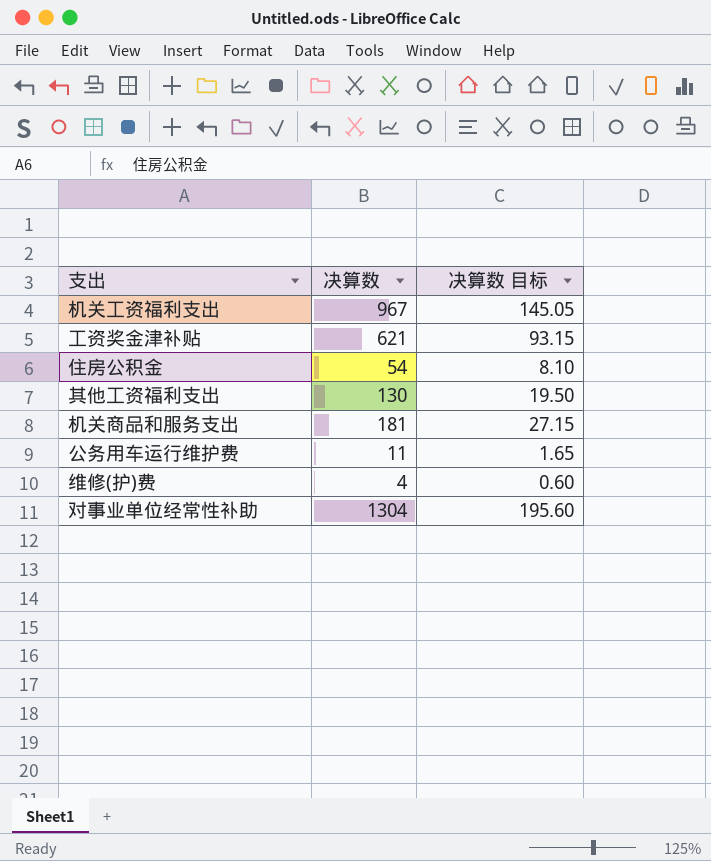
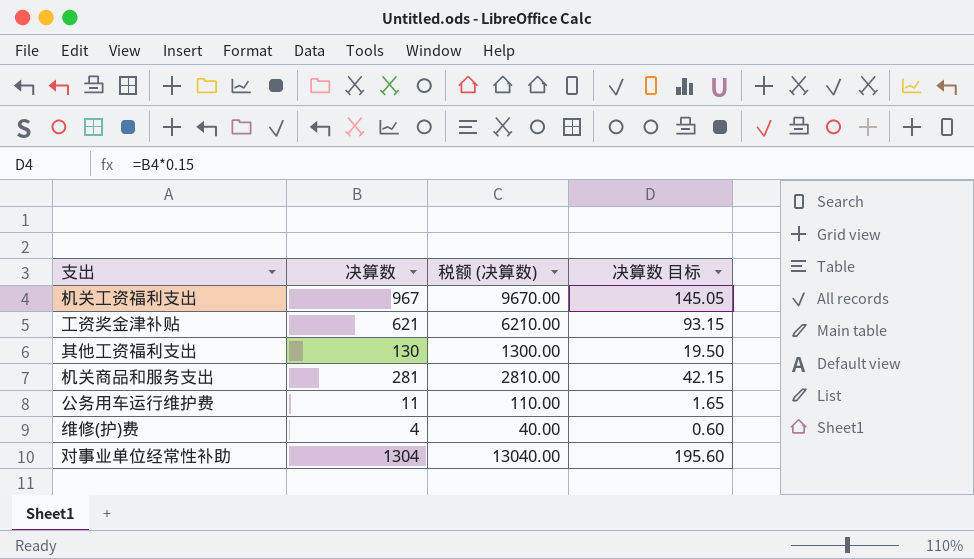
column 税额 (决算数) | formula: none -> [决算数] * 10
row 住房公积金: 54 | 8.10 -> none
机关商品和服务支出 | 决算数: 181 -> 281
机关商品和服务支出 | 决算数 目标: 27.15 -> 42.15

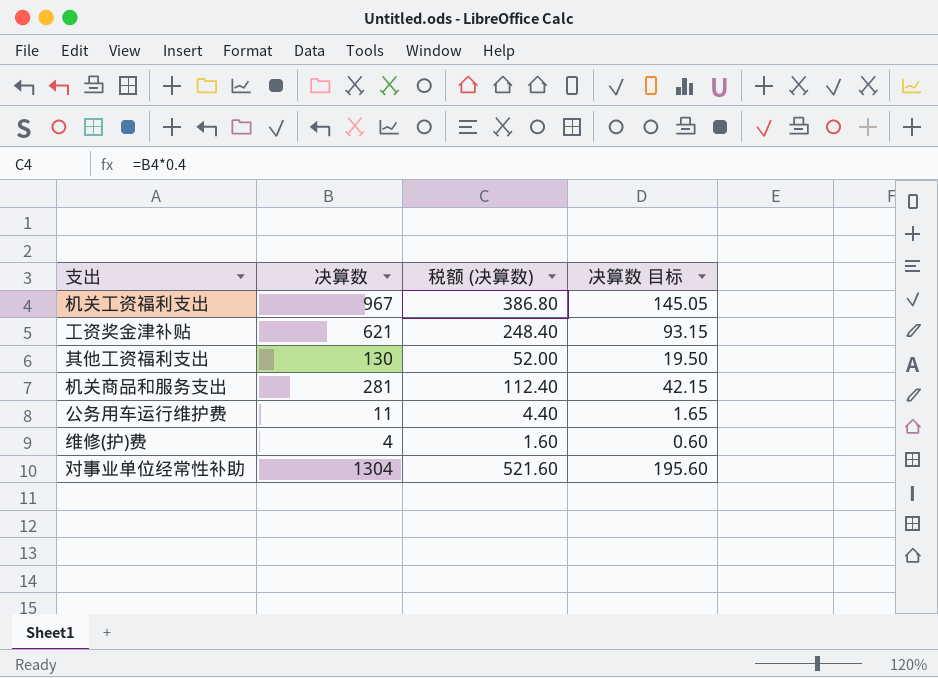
column 税额 (决算数) | formula: [决算数] * 10 -> [决算数] * 0.4

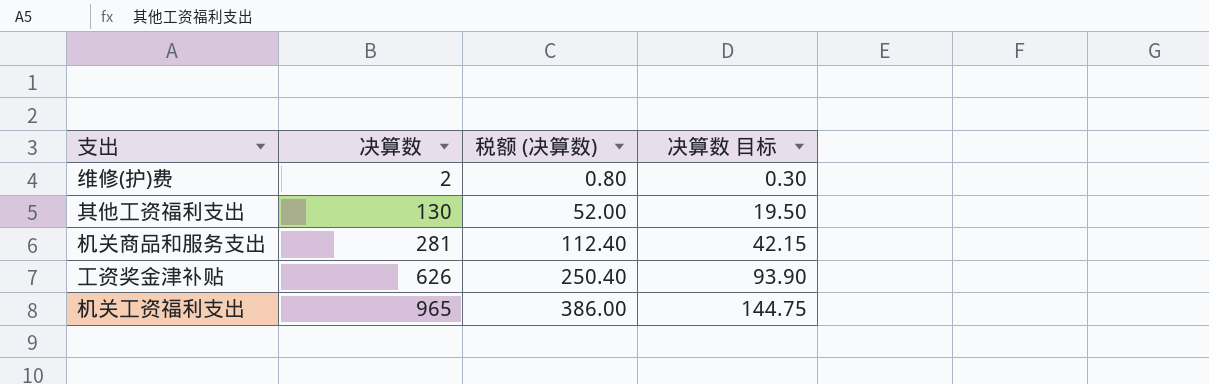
row order: none -> 决算数 ascending
row 公务用车运行维护费: 11 | 4.40 | 1.65 -> none
row 对事业单位经常性补助: 1304 | 521.60 | 195.60 -> none
维修(护)费 | 决算数: 4 -> 2
维修(护)费 | 税额 (决算数): 1.60 -> 0.80
维修(护)费 | 决算数 目标: 0.60 -> 0.30
工资奖金津补贴 | 决算数: 621 -> 626
工资奖金津补贴 | 税额 (决算数): 248.40 -> 250.40
工资奖金津补贴 | 决算数 目标: 93.15 -> 93.90
机关工资福利支出 | 决算数: 967 -> 965
机关工资福利支出 | 税额 (决算数): 386.80 -> 386.00
机关工资福利支出 | 决算数 目标: 145.05 -> 144.75

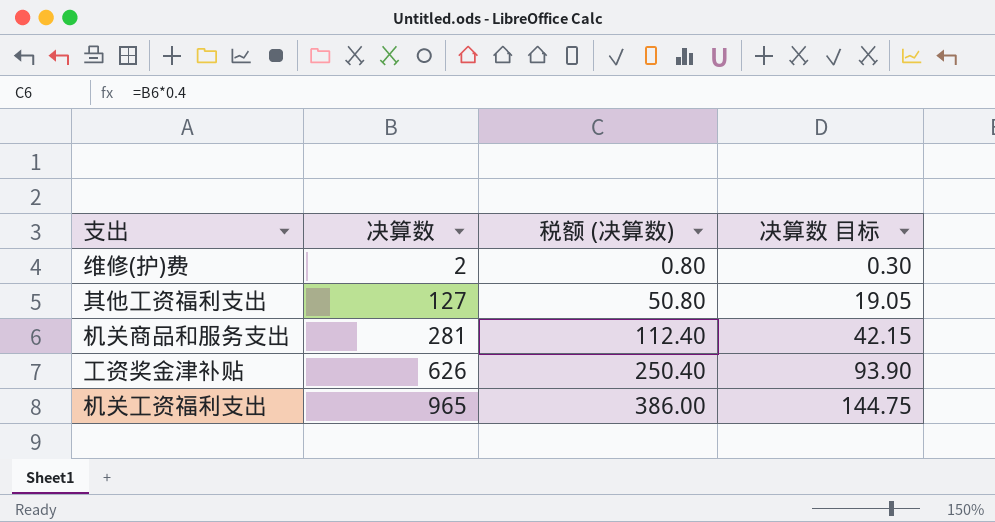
其他工资福利支出 | 决算数: 130 -> 127
其他工资福利支出 | 税额 (决算数): 52.00 -> 50.80
其他工资福利支出 | 决算数 目标: 19.50 -> 19.05

